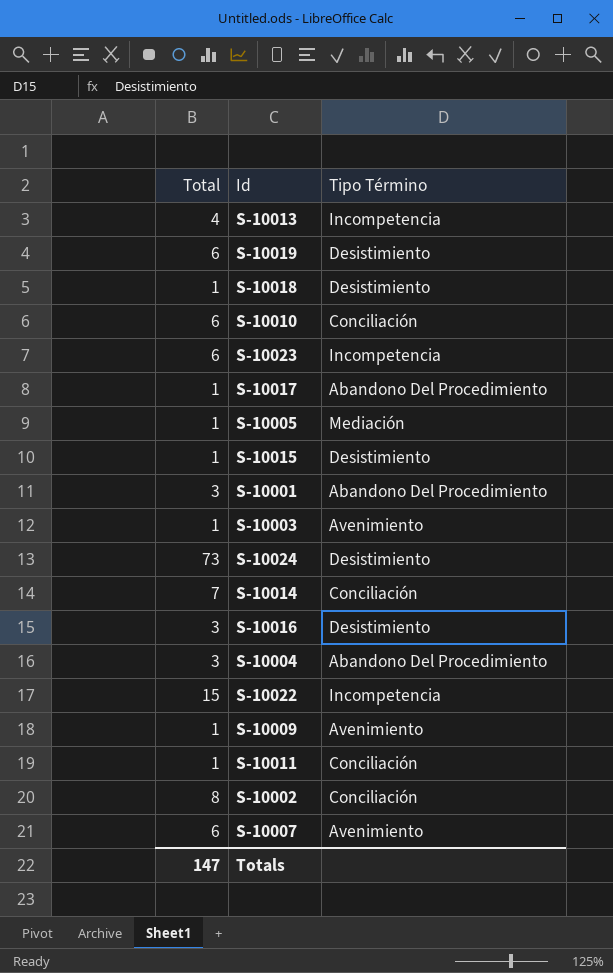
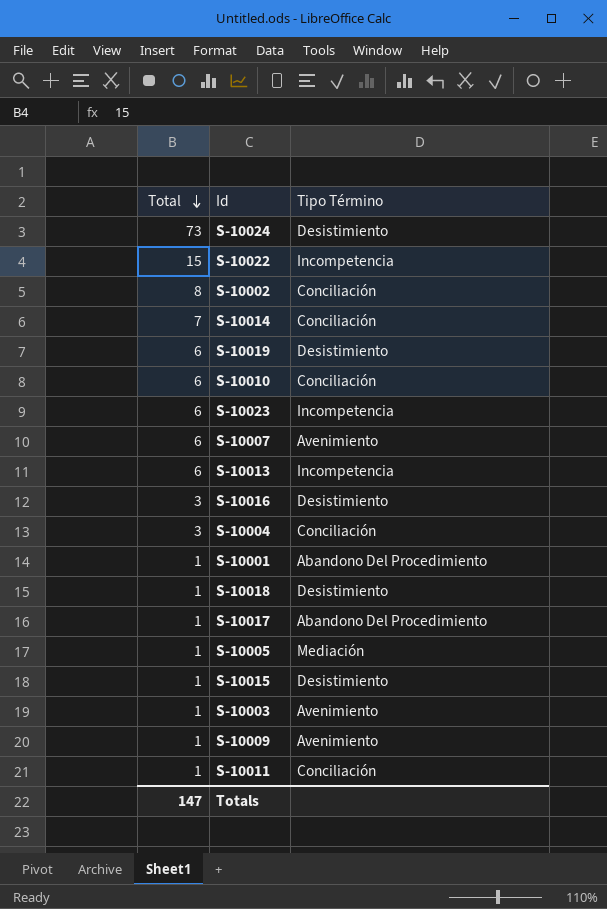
row order: none -> Total descending
S-10013 | Total: 4 -> 6
S-10004 | Tipo Término: Abandono Del Procedimiento -> Conciliación
S-10001 | Total: 3 -> 1

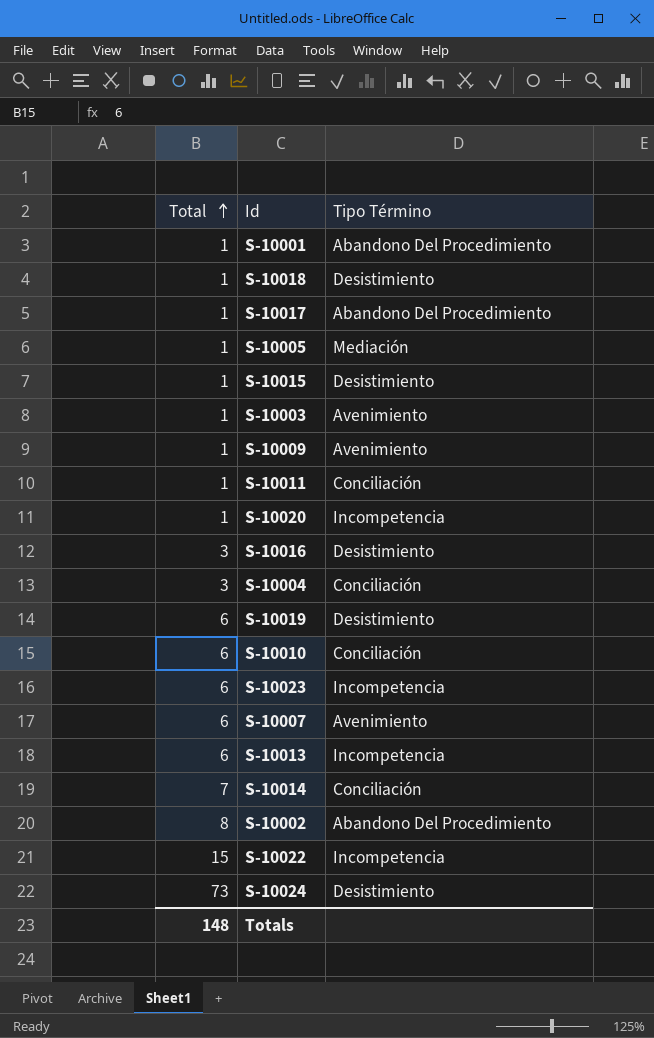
row order: Total descending -> Total ascending
row S-10020: none -> 1 | Incompetencia
S-10002 | Tipo Término: Conciliación -> Abandono Del Procedimiento
Totals | Total: 147 -> 148

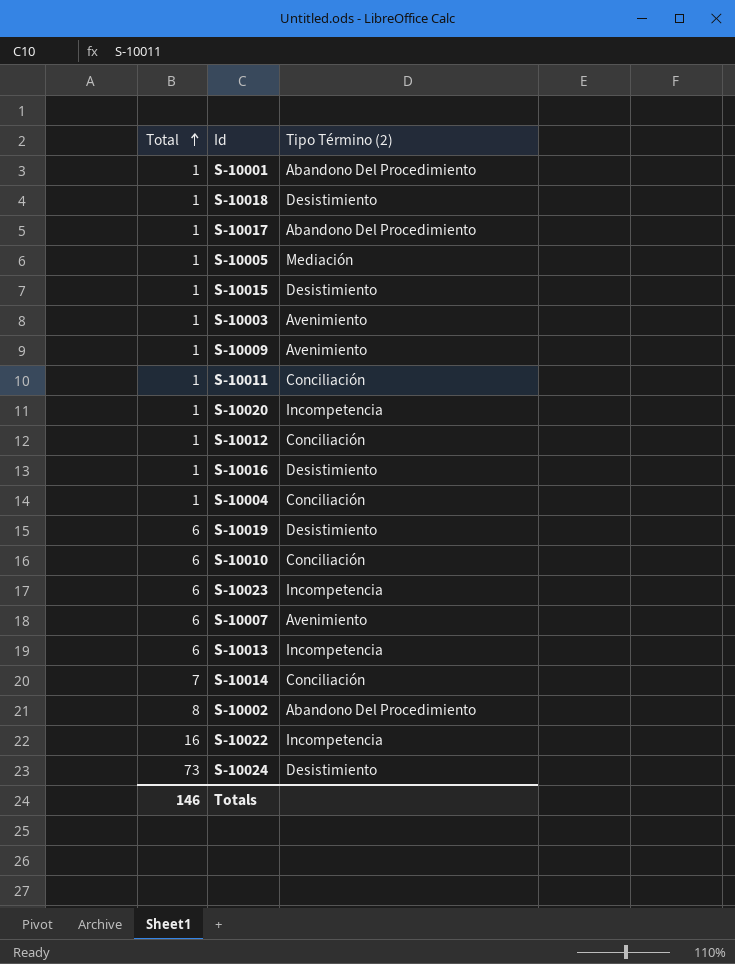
column name: Tipo Término -> Tipo Término (2)
row S-10012: none -> 1 | Conciliación
S-10016 | Total: 3 -> 1
S-10004 | Total: 3 -> 1
S-10022 | Total: 15 -> 16
Totals | Total: 148 -> 146

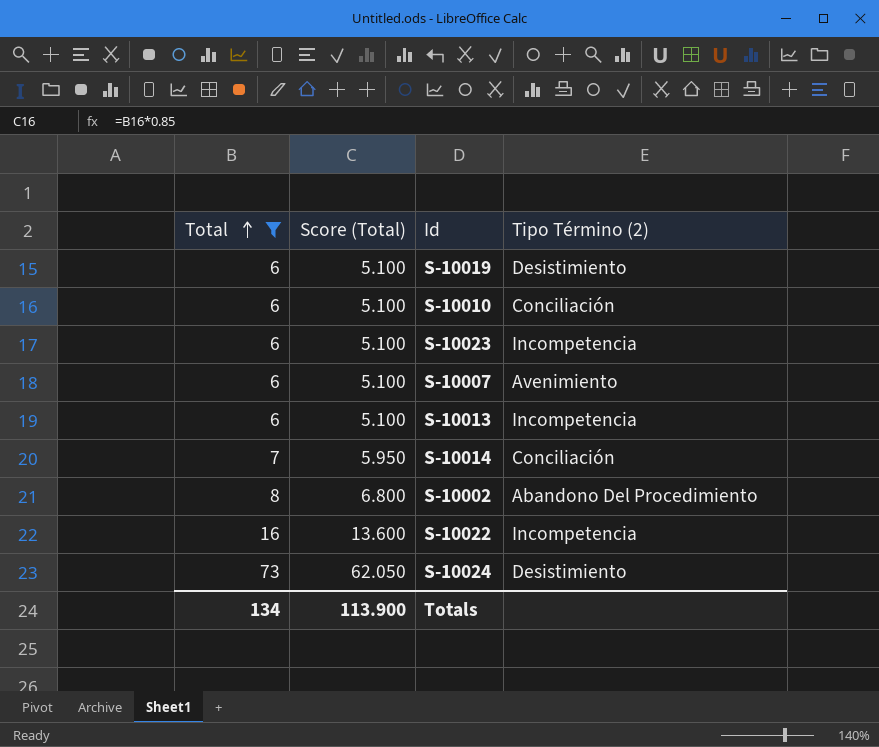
filter: none -> Total != 1
column Score (Total) | formula: none -> [Total] * 0.85
Totals | Total: 146 -> 134

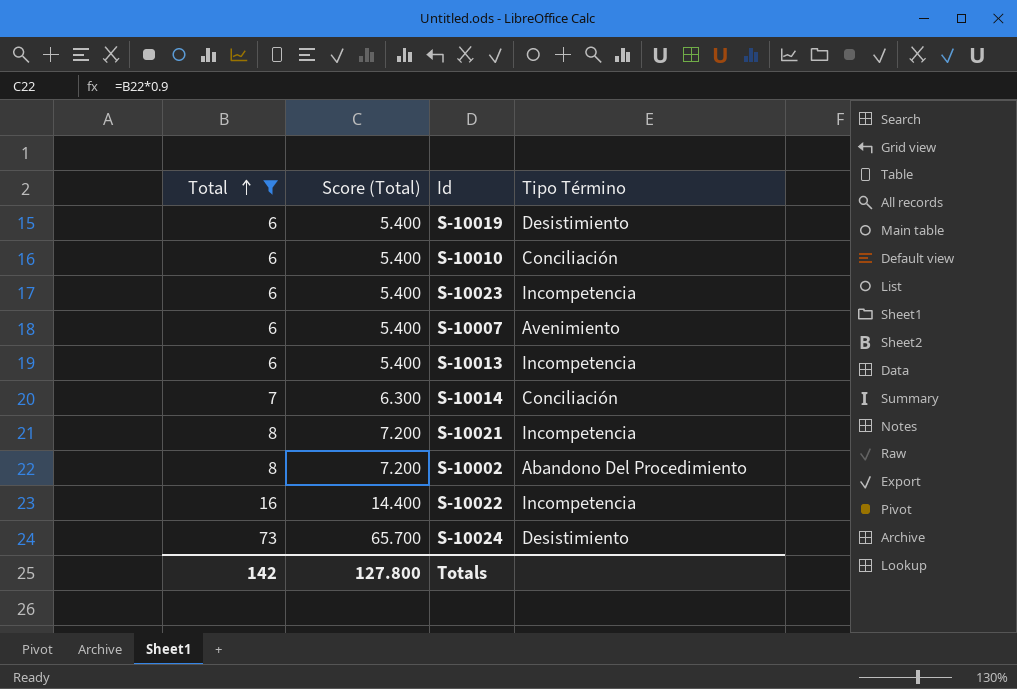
column Score (Total) | formula: [Total] * 0.85 -> [Total] * 0.9
column name: Tipo Término (2) -> Tipo Término
row S-10021: none -> 8 | 7.200 | Incompetencia
Totals | Total: 134 -> 142
Totals | Score (Total): 113.900 -> 127.800

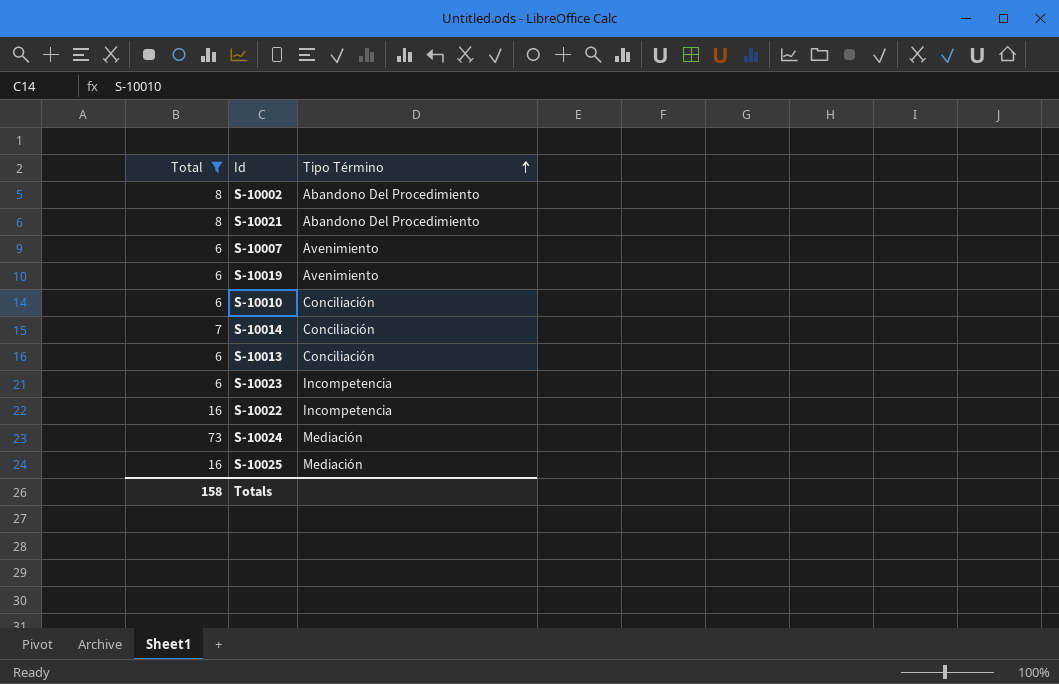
row order: Total ascending -> Tipo Término ascending
column Score (Total) | formula: [Total] * 0.9 -> none
S-10021 | Tipo Término: Incompetencia -> Abandono Del Procedimiento
S-10019 | Tipo Término: Desistimiento -> Avenimiento
S-10013 | Tipo Término: Incompetencia -> Conciliación
S-10024 | Tipo Término: Desistimiento -> Mediación
row S-10025: none -> 16 | Mediación
Totals | Total: 142 -> 158

